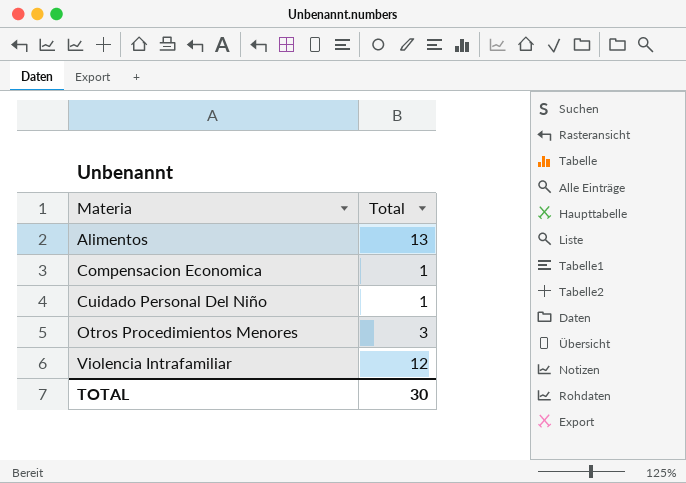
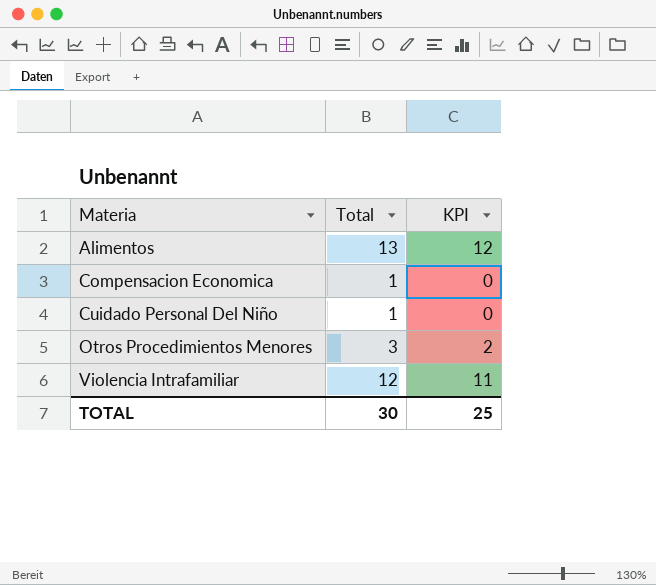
column KPI | formula: none -> [Total] - 1

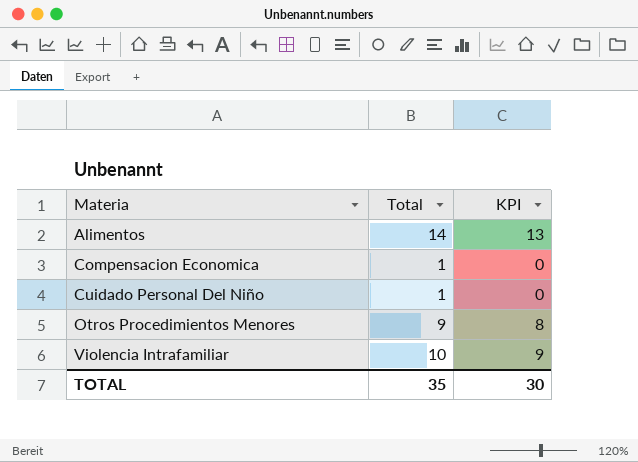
Alimentos | Total: 13 -> 14
Alimentos | KPI: 12 -> 13
Otros Procedimientos Menores | Total: 3 -> 9
Otros Procedimientos Menores | KPI: 2 -> 8
Violencia Intrafamiliar | Total: 12 -> 10
Violencia Intrafamiliar | KPI: 11 -> 9
TOTAL | Total: 30 -> 35
TOTAL | KPI: 25 -> 30

